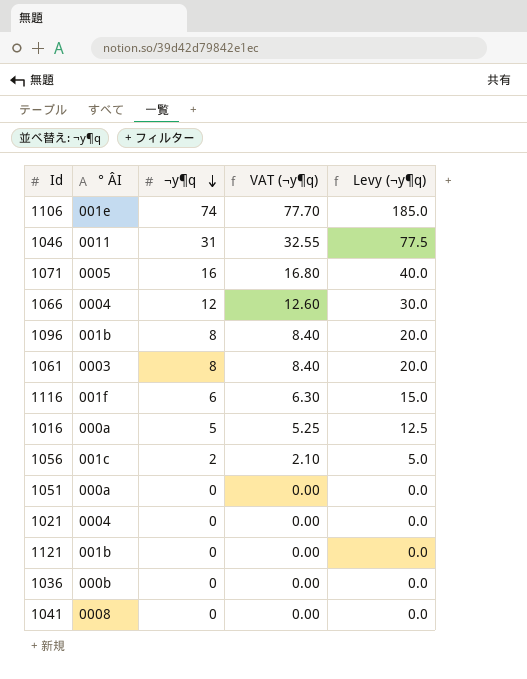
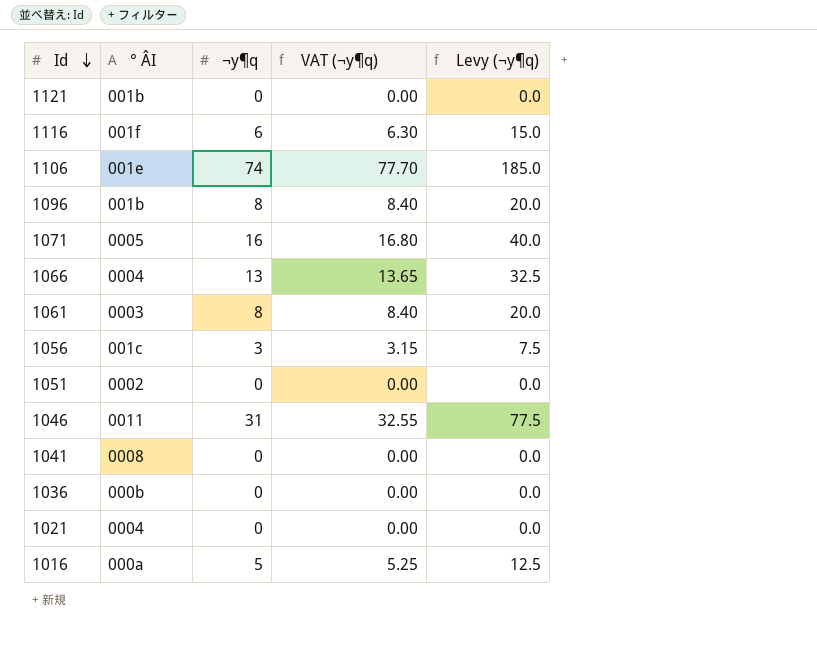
row order: ¬y¶q descending -> Id descending
1066 | ¬y¶q: 12 -> 13
1066 | VAT (¬y¶q): 12.60 -> 13.65
1066 | Levy (¬y¶q): 30.0 -> 32.5
1056 | ¬y¶q: 2 -> 3
1056 | VAT (¬y¶q): 2.10 -> 3.15
1056 | Levy (¬y¶q): 5.0 -> 7.5
1051 | ° ÂI: 000a -> 0002

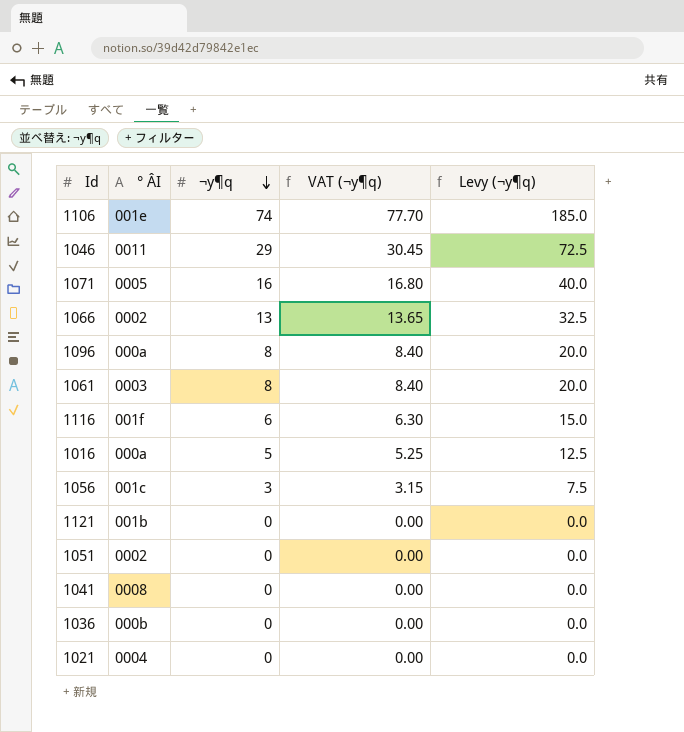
row order: Id descending -> ¬y¶q descending
1046 | ¬y¶q: 31 -> 29
1046 | VAT (¬y¶q): 32.55 -> 30.45
1046 | Levy (¬y¶q): 77.5 -> 72.5
1066 | ° ÂI: 0004 -> 0002
1096 | ° ÂI: 001b -> 000a

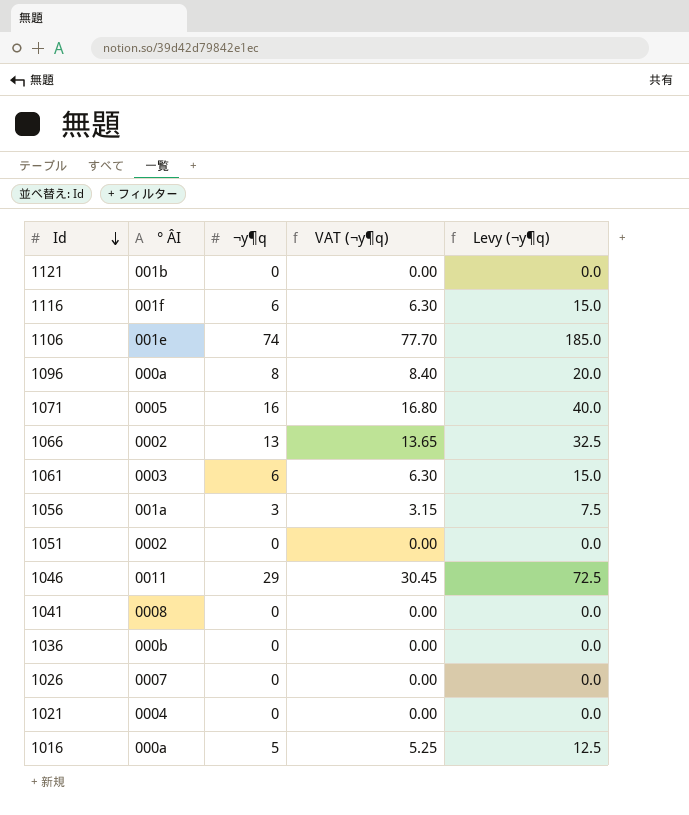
row order: ¬y¶q descending -> Id descending
1061 | ¬y¶q: 8 -> 6
1061 | VAT (¬y¶q): 8.40 -> 6.30
1061 | Levy (¬y¶q): 20.0 -> 15.0
1056 | ° ÂI: 001c -> 001a
row 1026: none -> 0007 | 0 | 0.00 | 0.0

